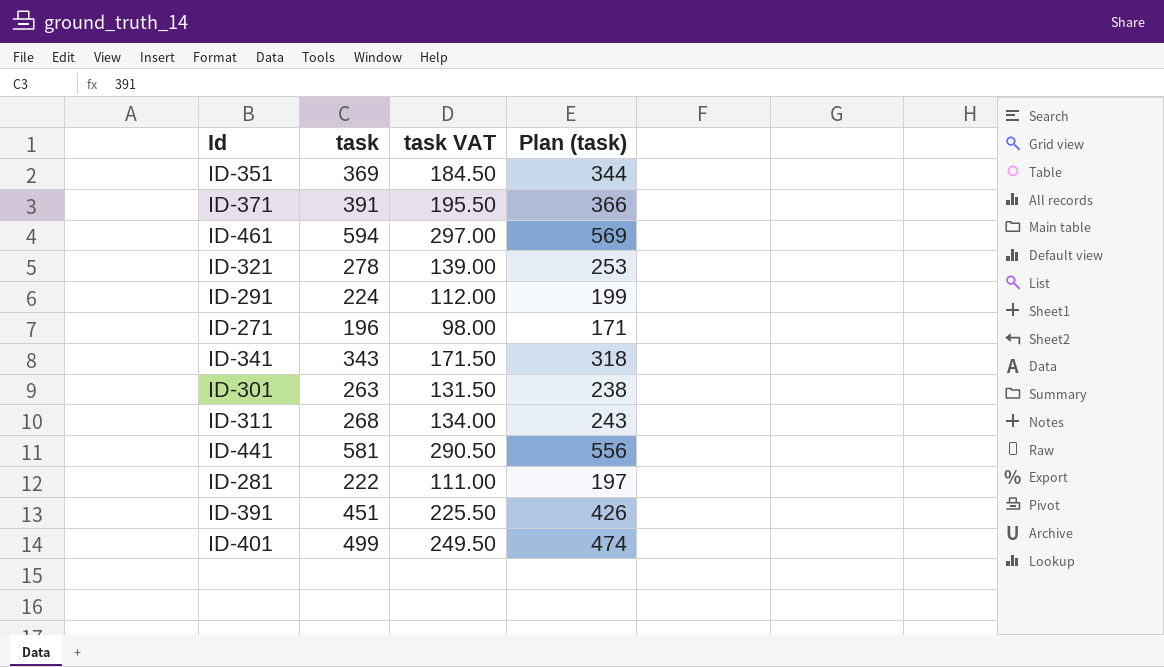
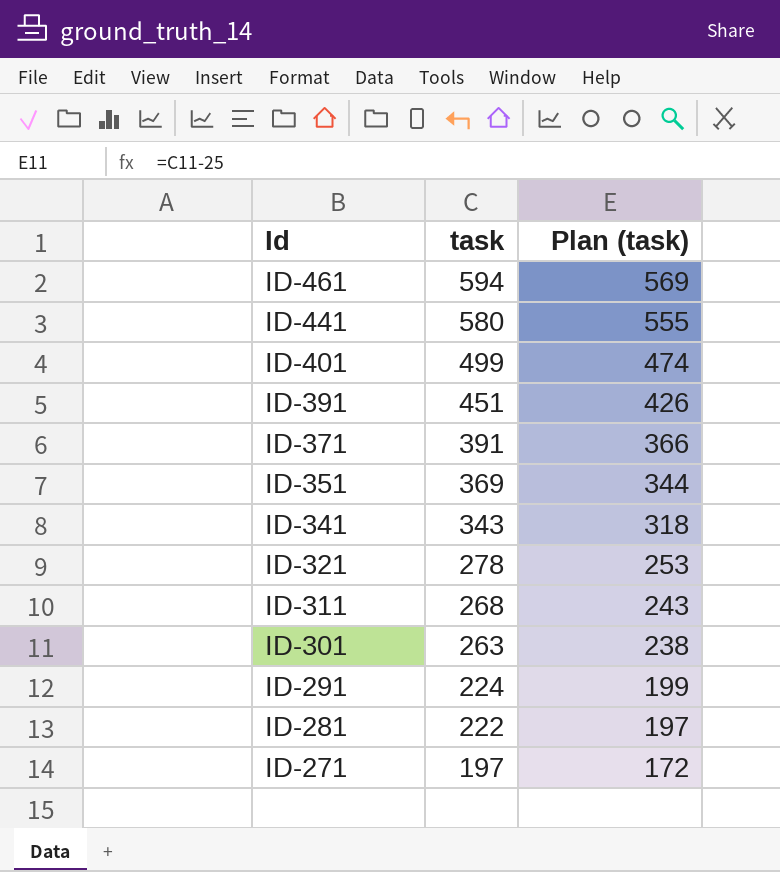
row order: none -> Id descending
column task VAT | formula: [task] * 0.5 -> none
ID-441 | task: 581 -> 580
ID-441 | Plan (task): 556 -> 555
ID-271 | task: 196 -> 197
ID-271 | Plan (task): 171 -> 172

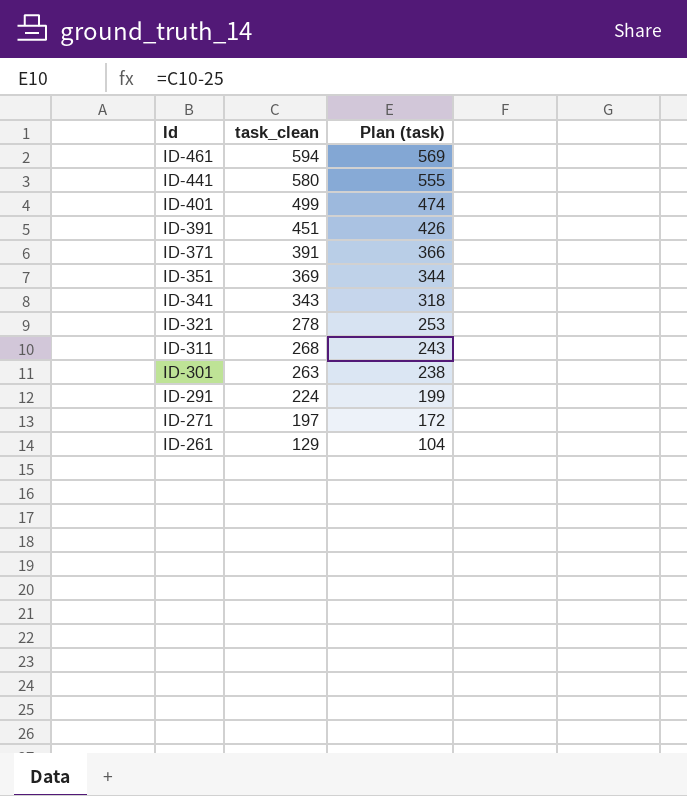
column name: task -> task_clean
row ID-281: 222 | 197 -> none
row ID-261: none -> 129 | 104

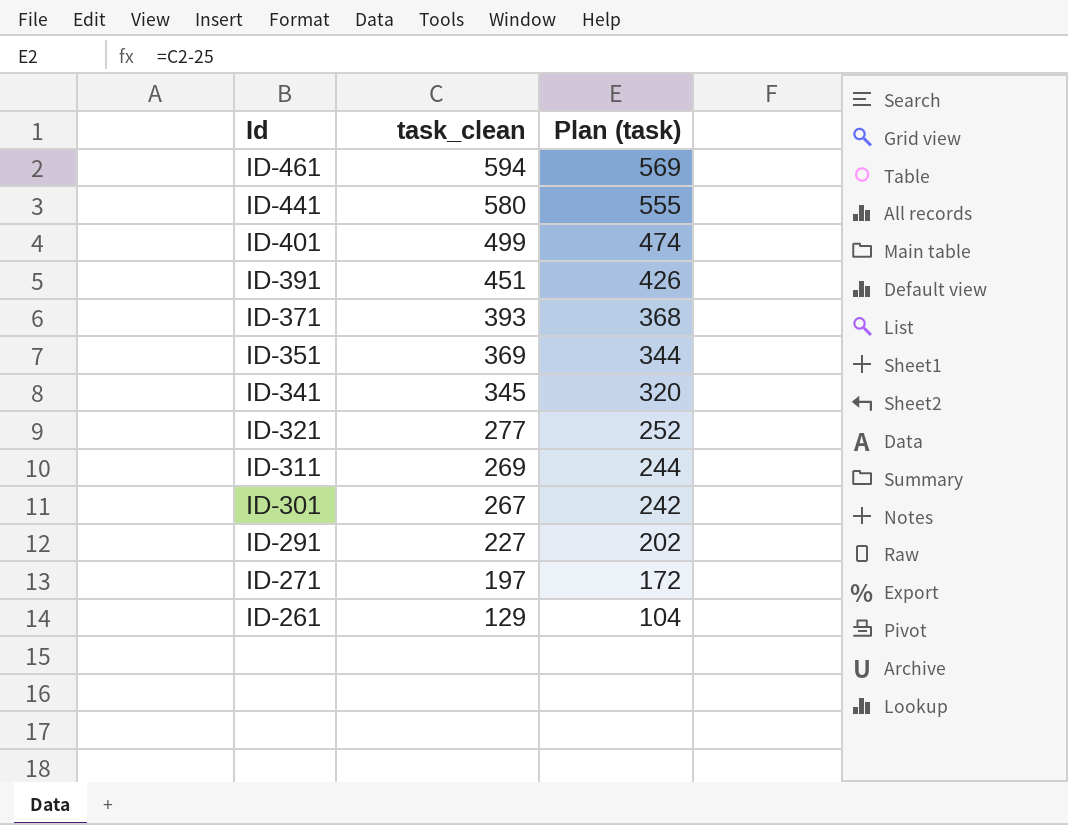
ID-371 | task_clean: 391 -> 393
ID-371 | Plan (task): 366 -> 368
ID-341 | task_clean: 343 -> 345
ID-341 | Plan (task): 318 -> 320
ID-321 | task_clean: 278 -> 277
ID-321 | Plan (task): 253 -> 252
ID-311 | task_clean: 268 -> 269
ID-311 | Plan (task): 243 -> 244
ID-301 | task_clean: 263 -> 267
ID-301 | Plan (task): 238 -> 242
ID-291 | task_clean: 224 -> 227
ID-291 | Plan (task): 199 -> 202

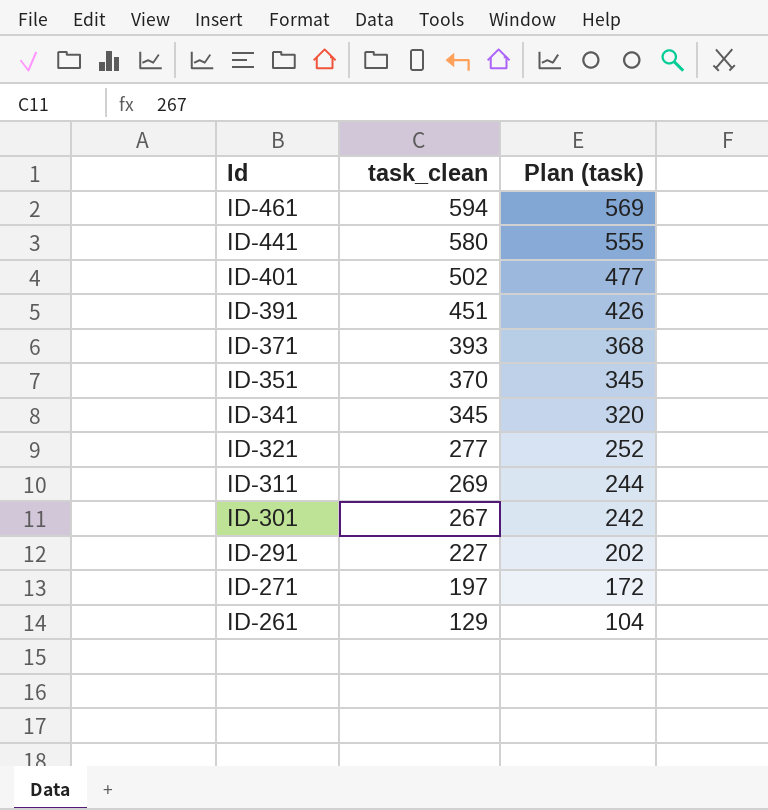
ID-401 | task_clean: 499 -> 502
ID-401 | Plan (task): 474 -> 477
ID-351 | task_clean: 369 -> 370
ID-351 | Plan (task): 344 -> 345

